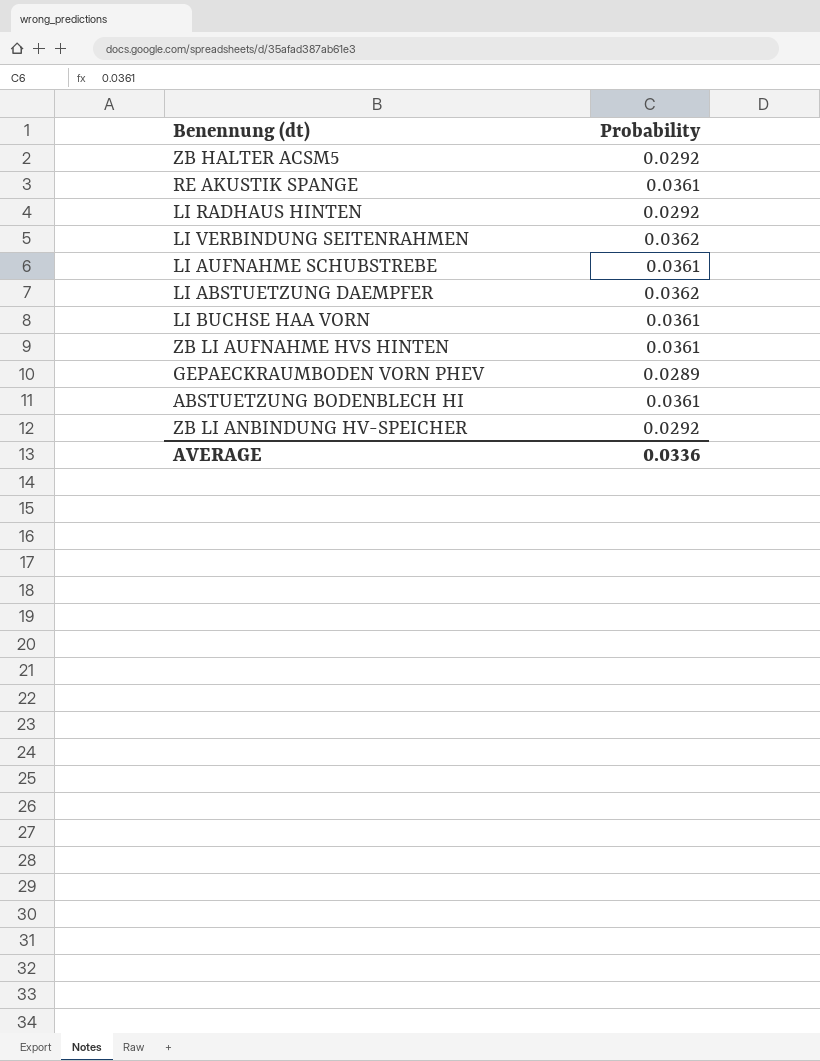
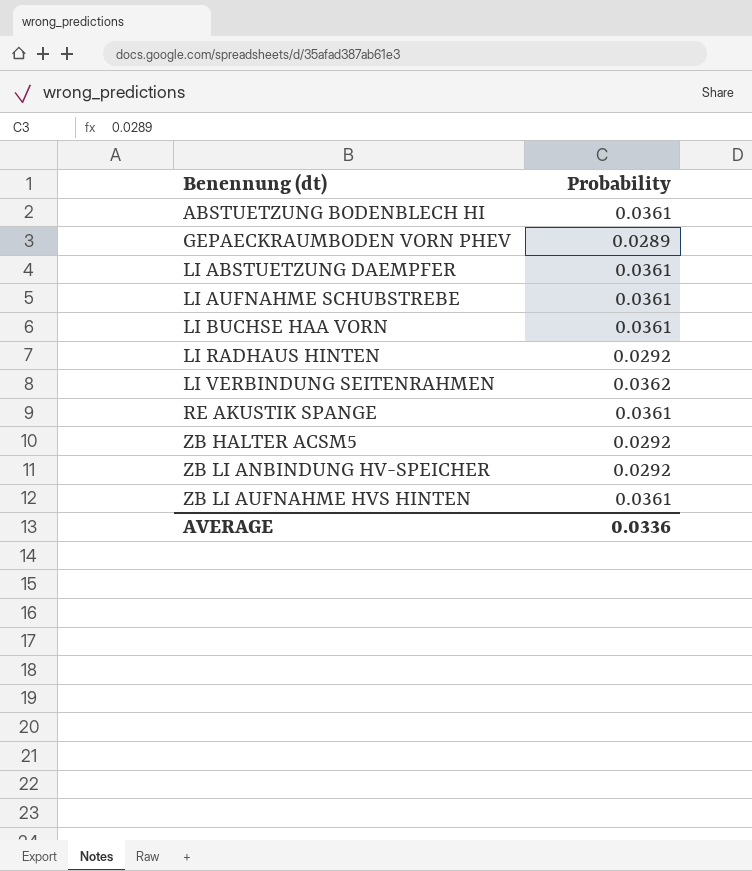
row order: none -> Benennung (dt) ascending
LI ABSTUETZUNG DAEMPFER | Probability: 0.0362 -> 0.0361

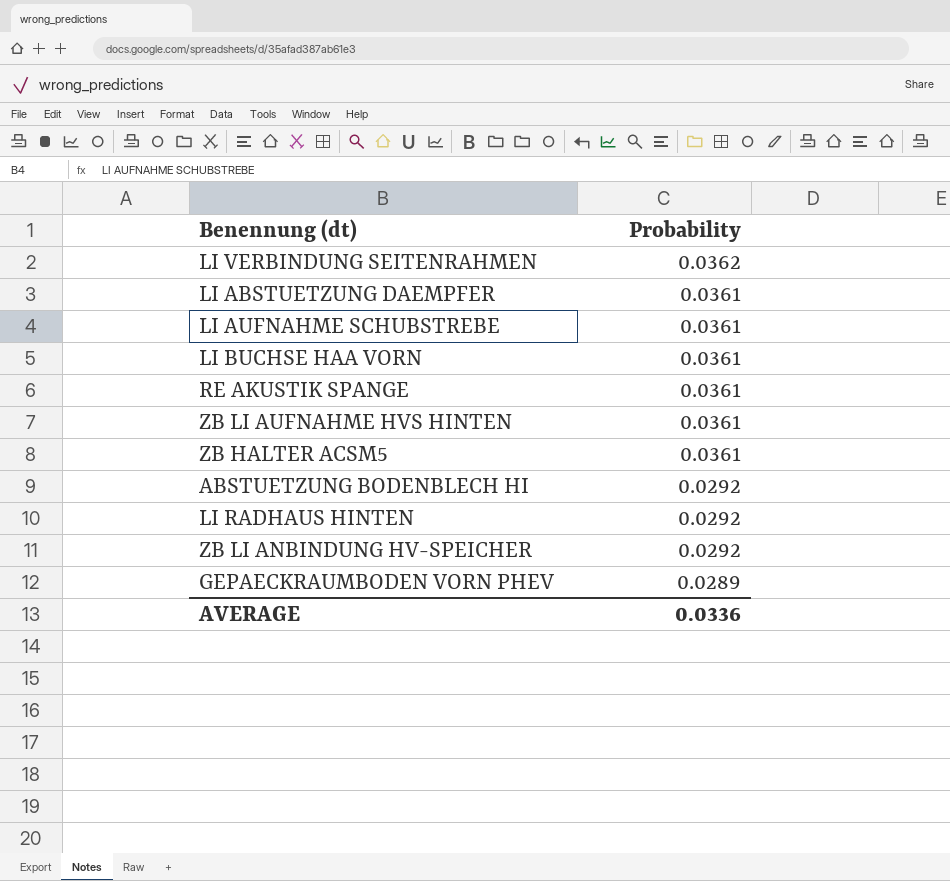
row order: Benennung (dt) ascending -> Probability descending
ZB HALTER ACSM5 | Probability: 0.0292 -> 0.0361
ABSTUETZUNG BODENBLECH HI | Probability: 0.0361 -> 0.0292

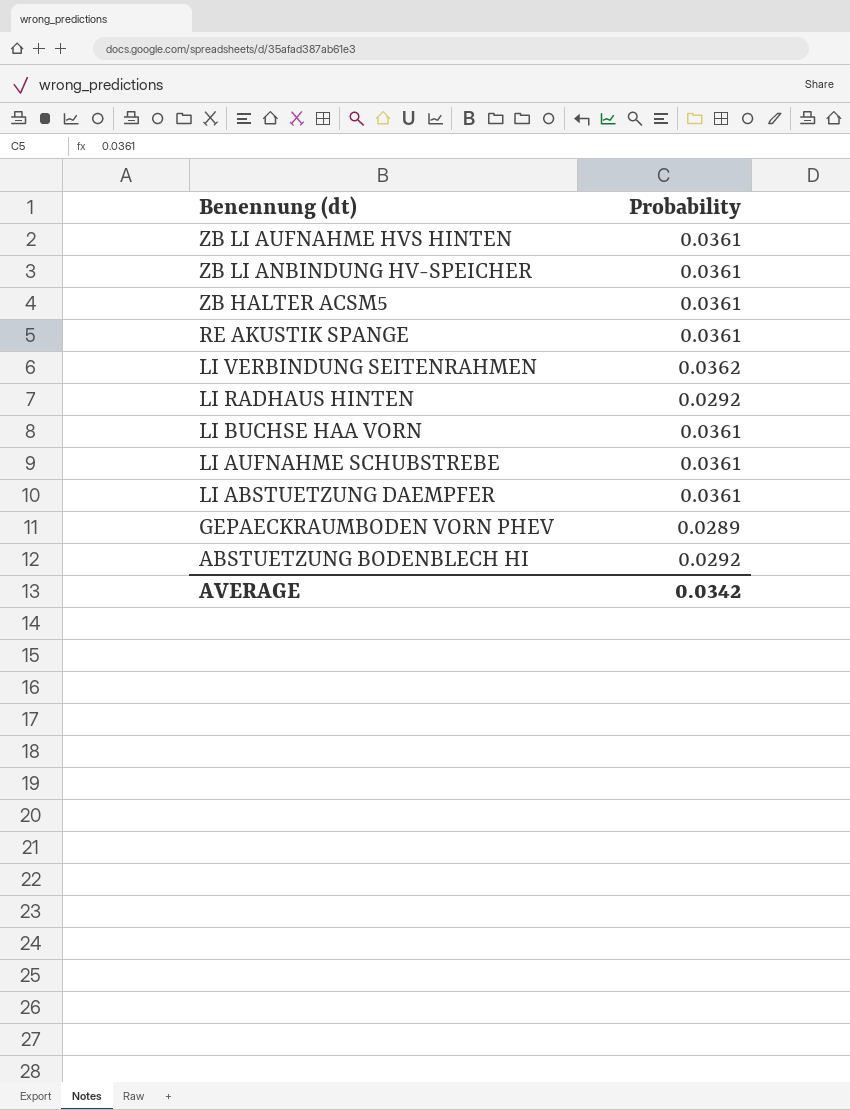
row order: Probability descending -> Benennung (dt) descending
ZB LI ANBINDUNG HV-SPEICHER | Probability: 0.0292 -> 0.0361
AVERAGE | Probability: 0.0336 -> 0.0342

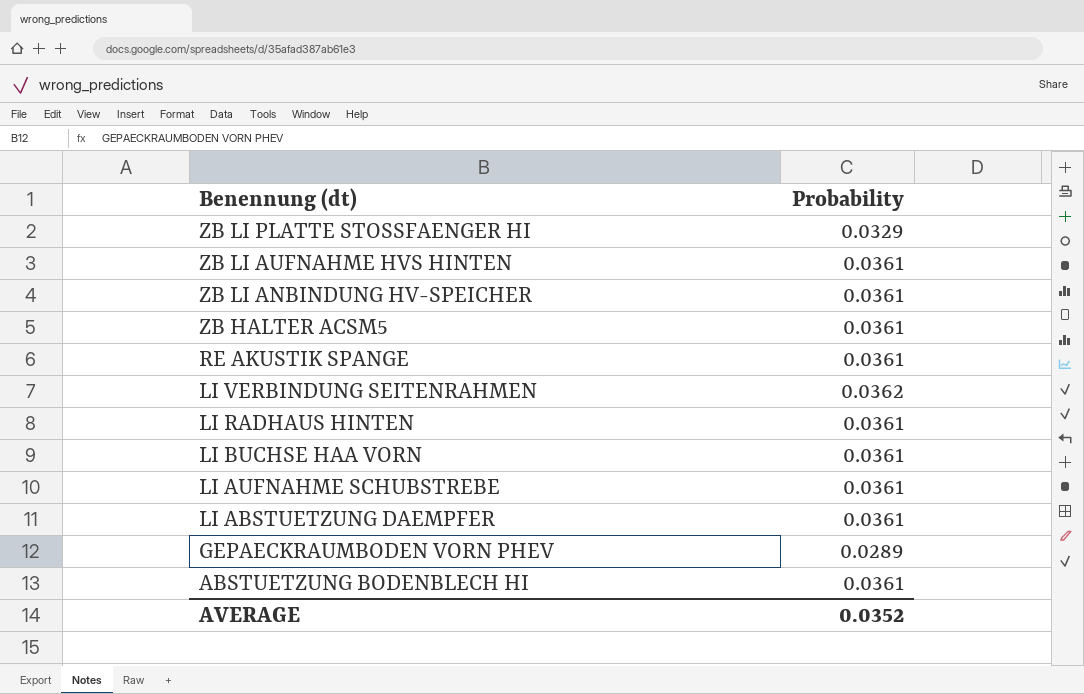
row ZB LI PLATTE STOSSFAENGER HI: none -> 0.0329
LI RADHAUS HINTEN | Probability: 0.0292 -> 0.0361
ABSTUETZUNG BODENBLECH HI | Probability: 0.0292 -> 0.0361
AVERAGE | Probability: 0.0342 -> 0.0352

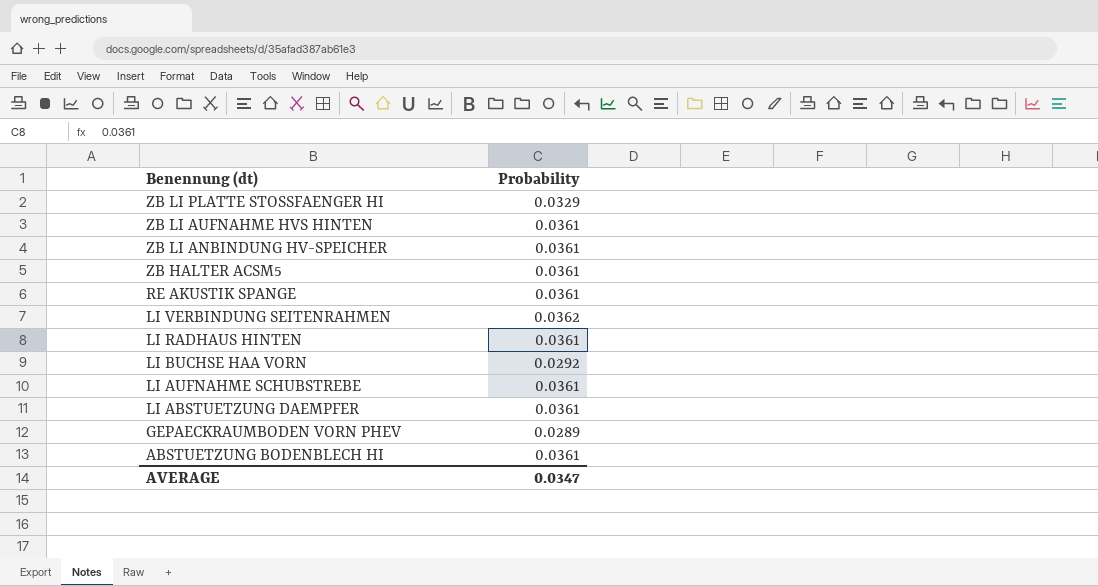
LI BUCHSE HAA VORN | Probability: 0.0361 -> 0.0292
AVERAGE | Probability: 0.0352 -> 0.0347

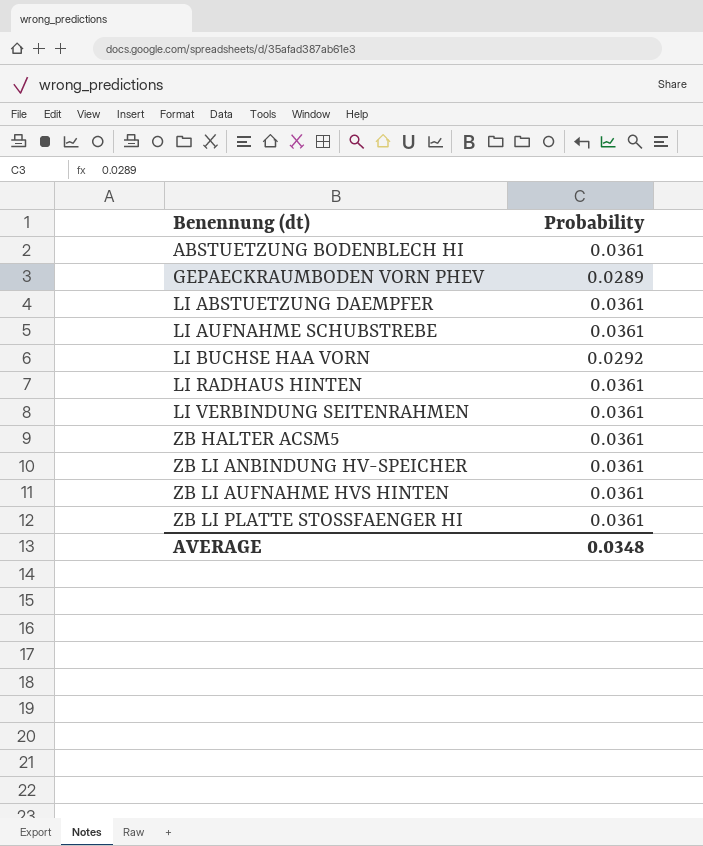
row order: Benennung (dt) descending -> Benennung (dt) ascending
row RE AKUSTIK SPANGE: 0.0361 -> none
LI VERBINDUNG SEITENRAHMEN | Probability: 0.0362 -> 0.0361
ZB LI PLATTE STOSSFAENGER HI | Probability: 0.0329 -> 0.0361
AVERAGE | Probability: 0.0347 -> 0.0348

